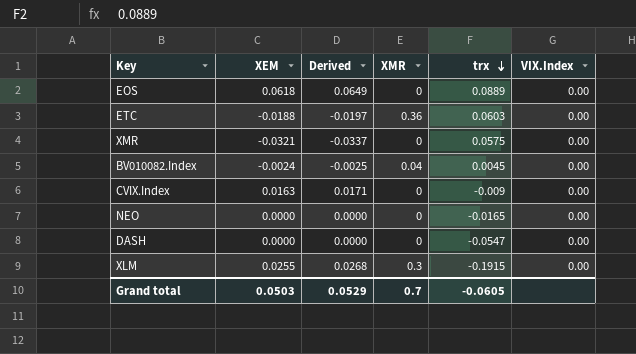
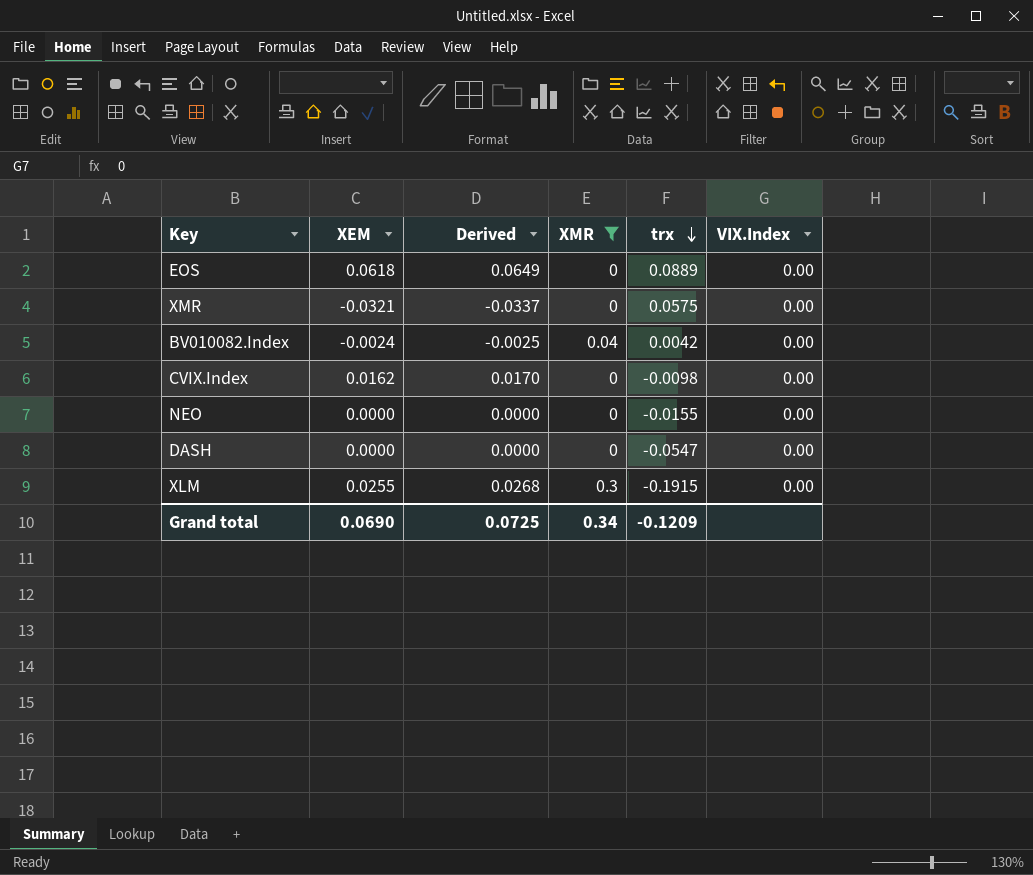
filter: none -> XMR != 0.36
BV010082.Index | trx: 0.0045 -> 0.0042
CVIX.Index | XEM: 0.0163 -> 0.0162
CVIX.Index | Derived: 0.0171 -> 0.0170
CVIX.Index | trx: -0.009 -> -0.0098
NEO | trx: -0.0165 -> -0.0155
Grand total | XEM: 0.0503 -> 0.0690
Grand total | Derived: 0.0529 -> 0.0725
Grand total | XMR: 0.7 -> 0.34
Grand total | trx: -0.0605 -> -0.1209

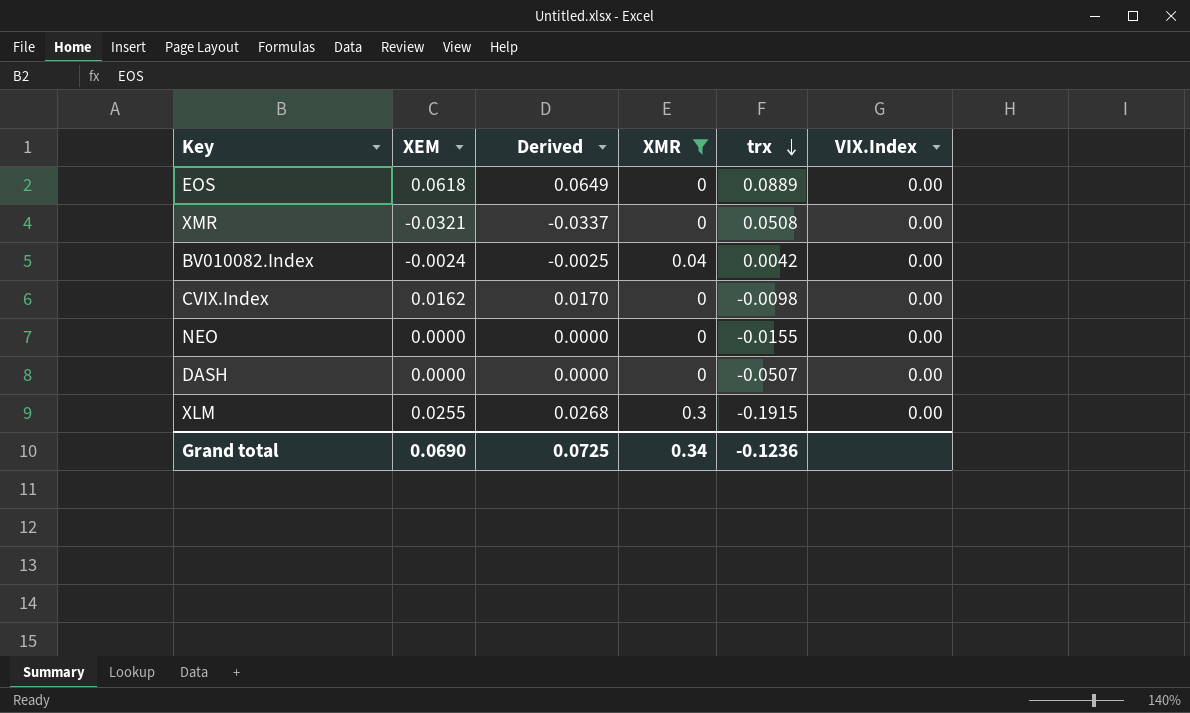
XMR | trx: 0.0575 -> 0.0508
DASH | trx: -0.0547 -> -0.0507
Grand total | trx: -0.1209 -> -0.1236

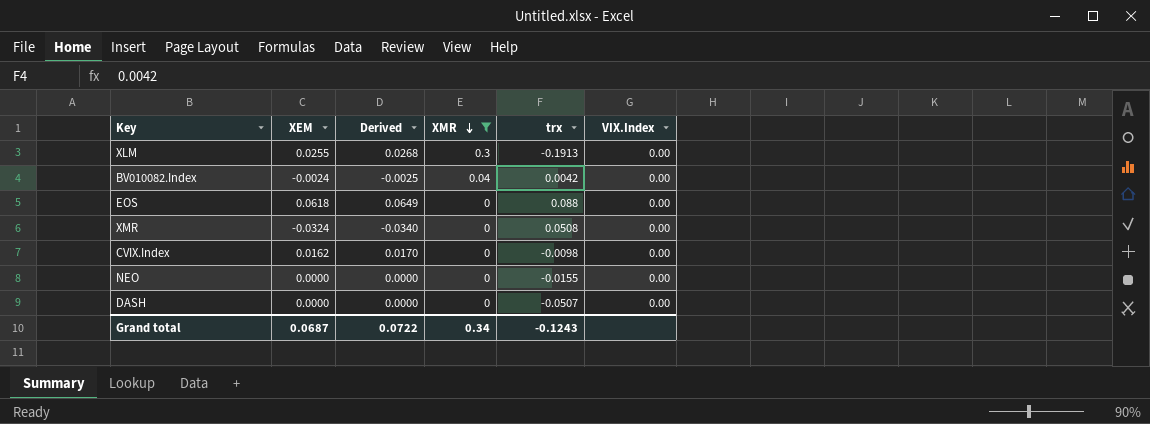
row order: trx descending -> XMR descending
XLM | trx: -0.1915 -> -0.1913
EOS | trx: 0.0889 -> 0.088
XMR | XEM: -0.0321 -> -0.0324
XMR | Derived: -0.0337 -> -0.0340
Grand total | XEM: 0.0690 -> 0.0687
Grand total | Derived: 0.0725 -> 0.0722
Grand total | trx: -0.1236 -> -0.1243

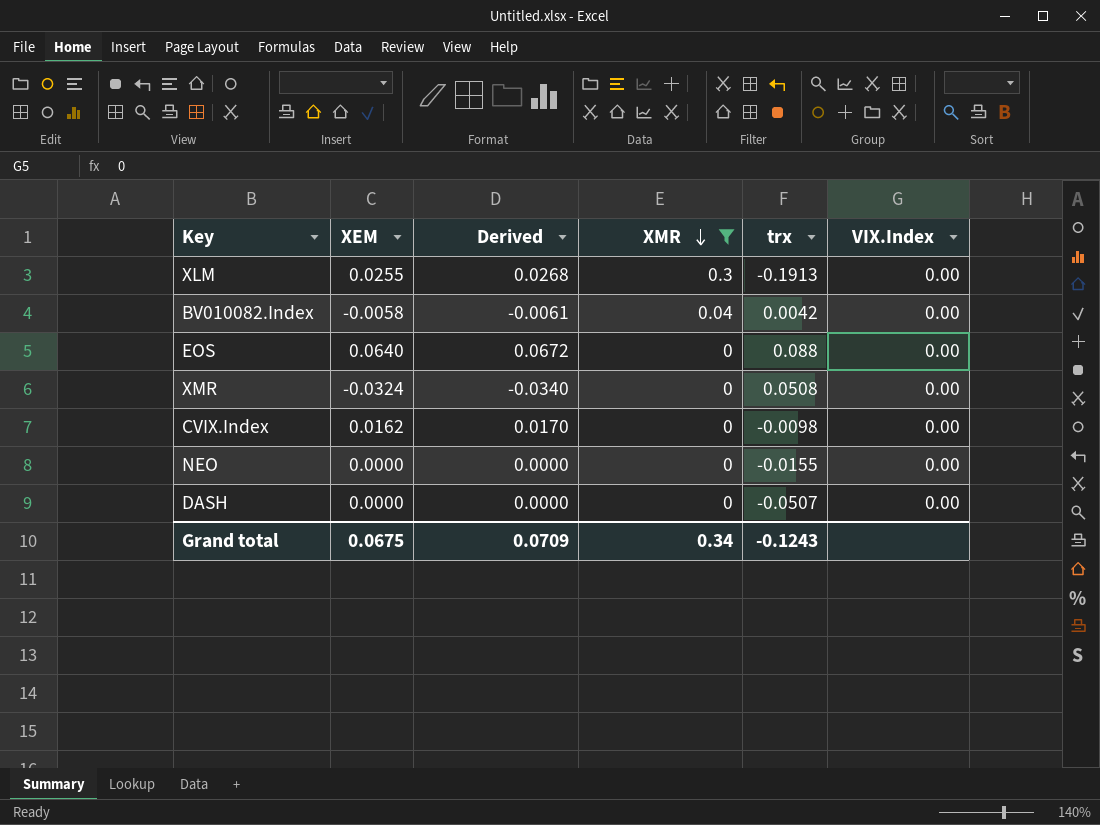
BV010082.Index | XEM: -0.0024 -> -0.0058
BV010082.Index | Derived: -0.0025 -> -0.0061
EOS | XEM: 0.0618 -> 0.0640
EOS | Derived: 0.0649 -> 0.0672
Grand total | XEM: 0.0687 -> 0.0675
Grand total | Derived: 0.0722 -> 0.0709

